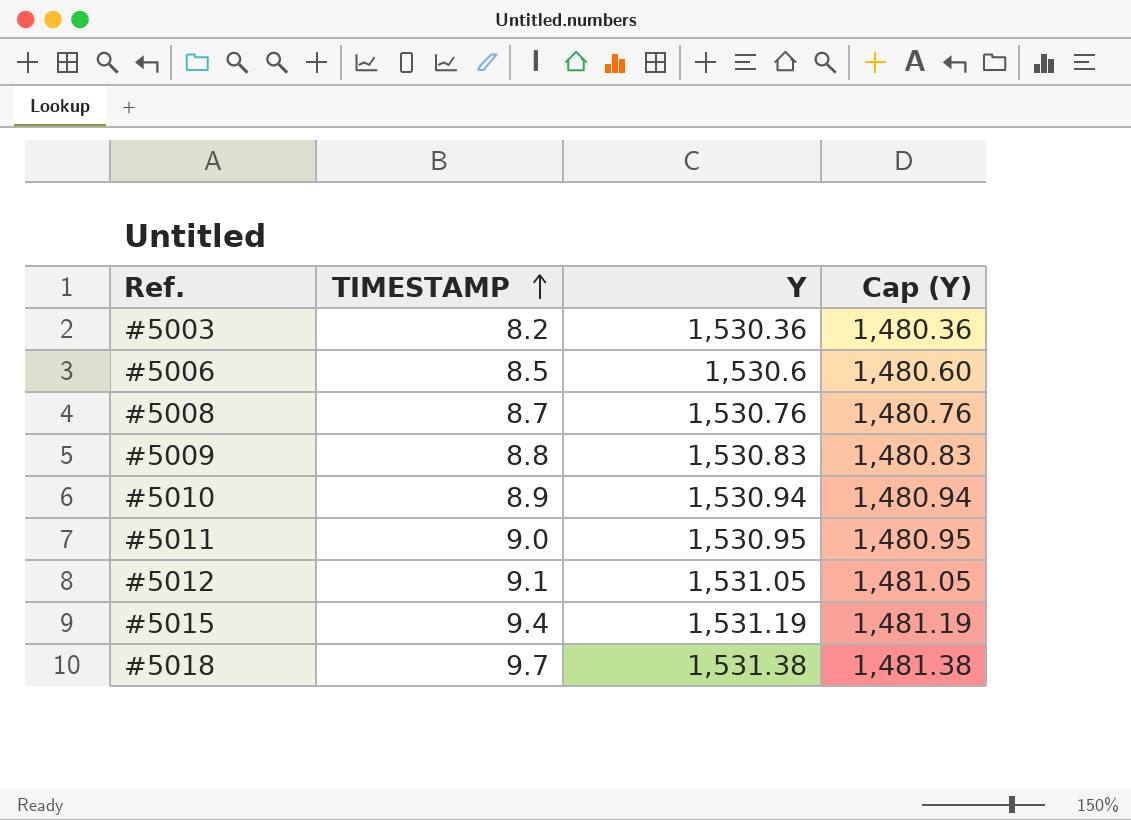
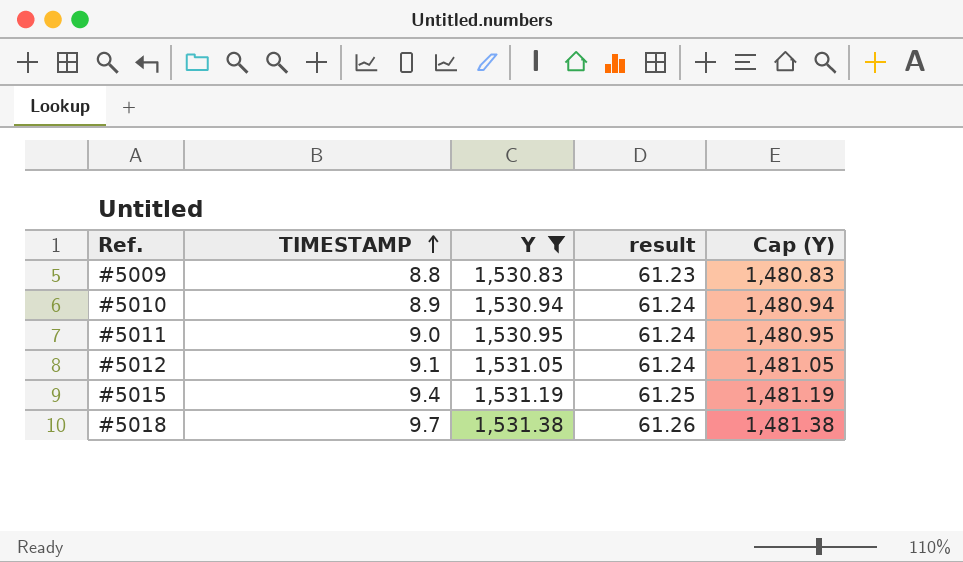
filter: none -> Y >= 1,530.83
column result | formula: none -> [Y] * 0.04

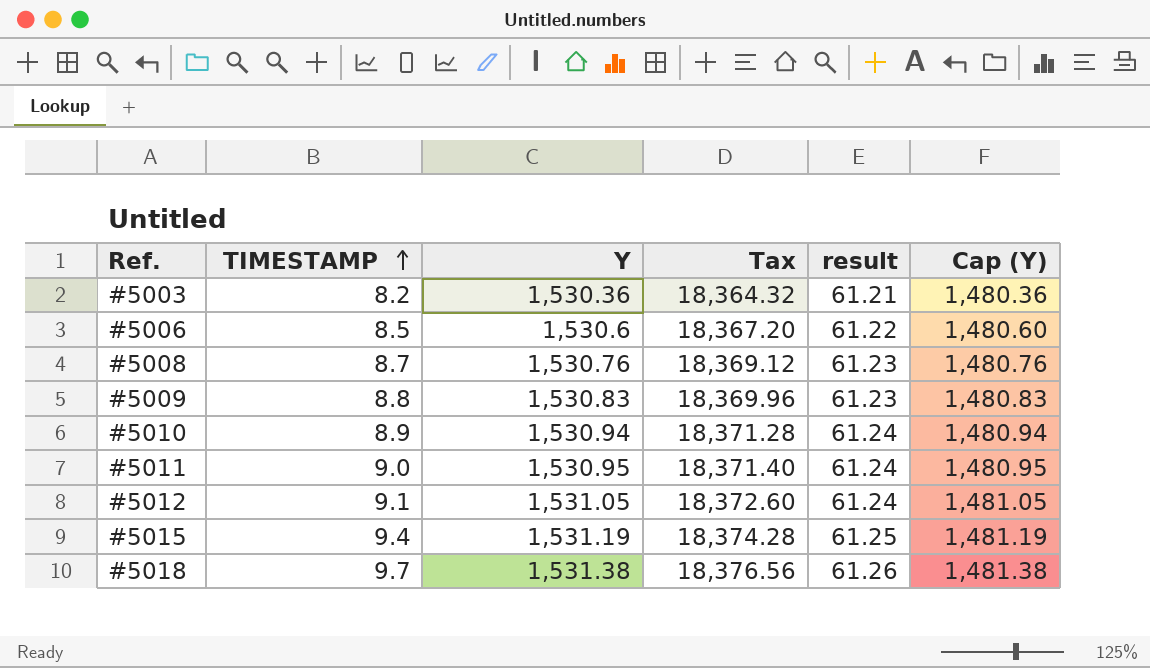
filter: Y >= 1,530.83 -> none
column Tax | formula: none -> [Y] * 12

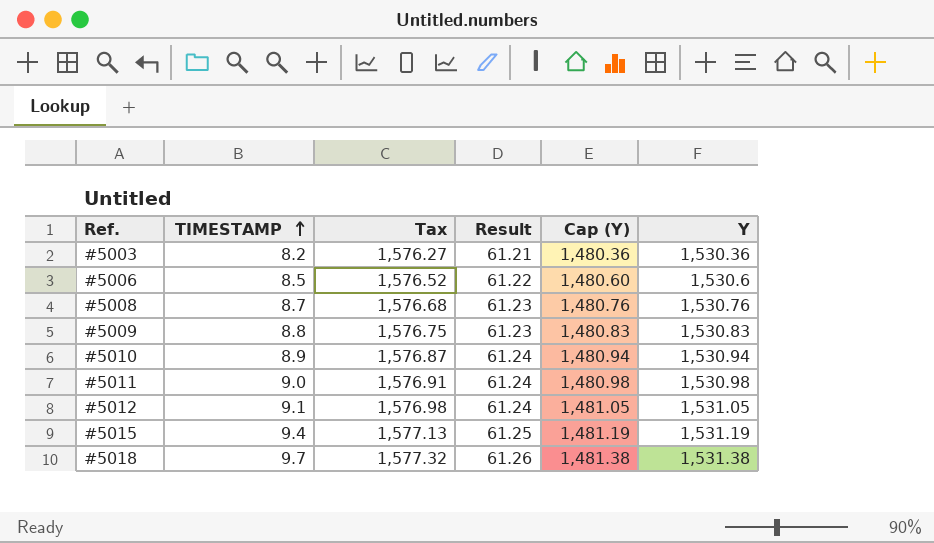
column Tax | formula: [Y] * 12 -> [Y] * 1.03
column name: result -> Result
column Y | position: 3 -> 6
#5011 | Cap (Y): 1,480.95 -> 1,480.98
#5011 | Y: 1,530.95 -> 1,530.98

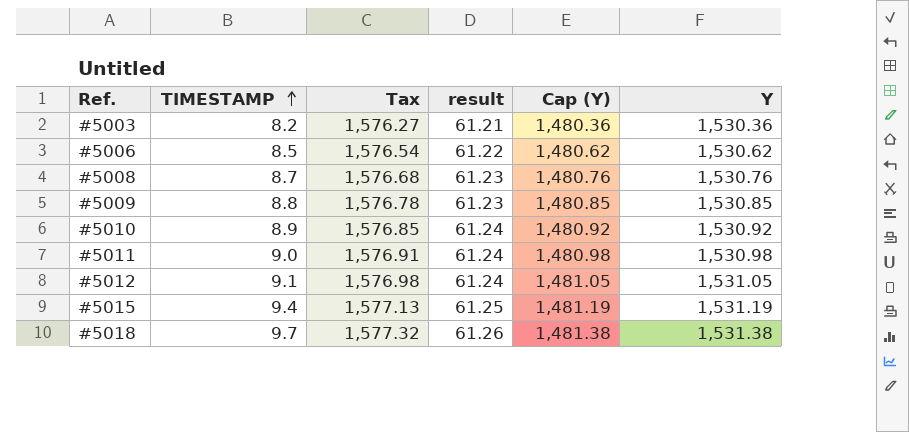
column name: Result -> result
#5006 | Tax: 1,576.52 -> 1,576.54
#5006 | Cap (Y): 1,480.60 -> 1,480.62
#5006 | Y: 1,530.6 -> 1,530.62
#5009 | Tax: 1,576.75 -> 1,576.78
#5009 | Cap (Y): 1,480.83 -> 1,480.85
#5009 | Y: 1,530.83 -> 1,530.85
#5010 | Tax: 1,576.87 -> 1,576.85
#5010 | Cap (Y): 1,480.94 -> 1,480.92
#5010 | Y: 1,530.94 -> 1,530.92

